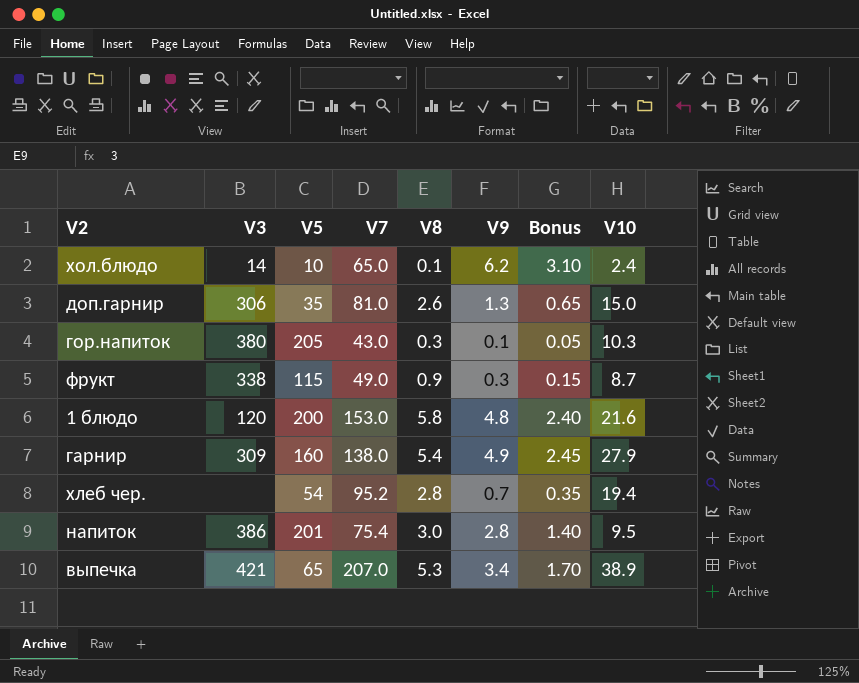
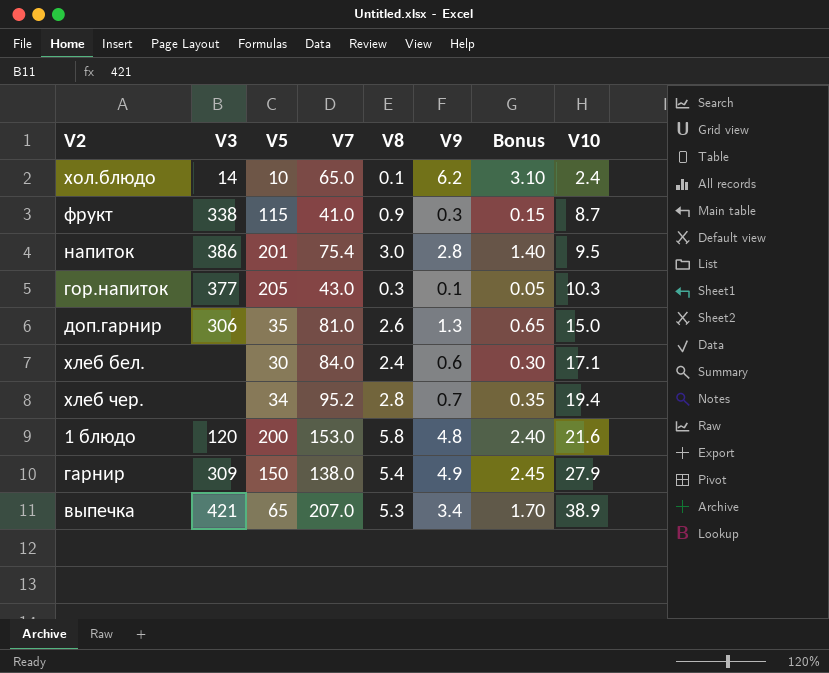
row order: none -> V10 ascending
фрукт | V7: 49.0 -> 41.0
гор.напиток | V3: 380 -> 377
row хлеб бел.: none -> none | 30 | 84.0 | 2.4 | 0.6 | 0.30 | 17.1
хлеб чер. | V5: 54 -> 34
гарнир | V5: 160 -> 150

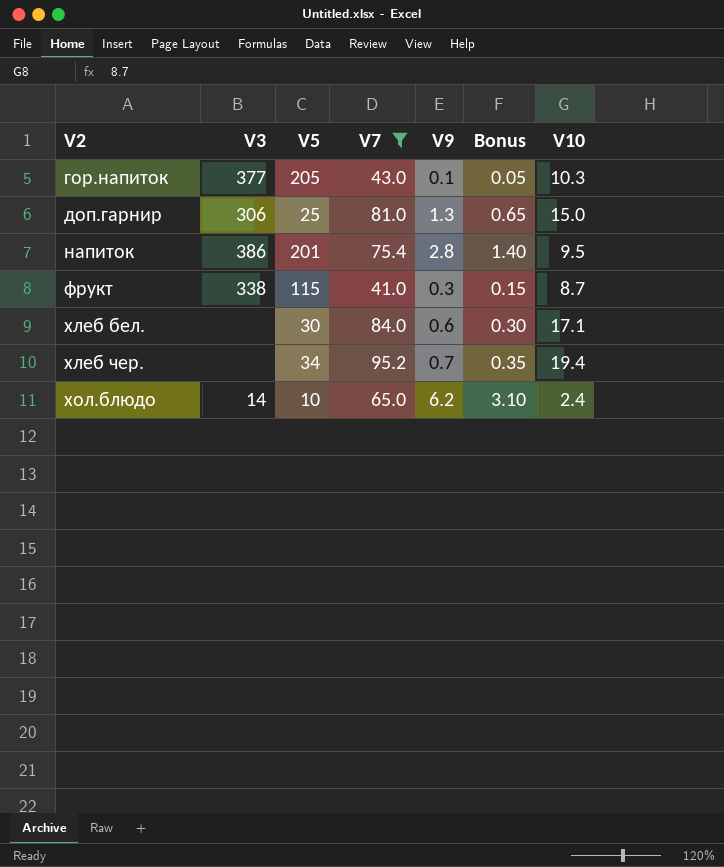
filter: none -> V7 <= 95.2
row order: V10 ascending -> V2 ascending
column V8 | position: 5 -> none
доп.гарнир | V5: 35 -> 25

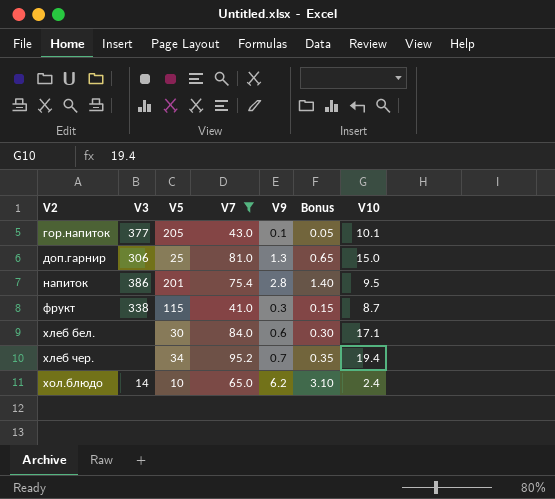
гор.напиток | V10: 10.3 -> 10.1

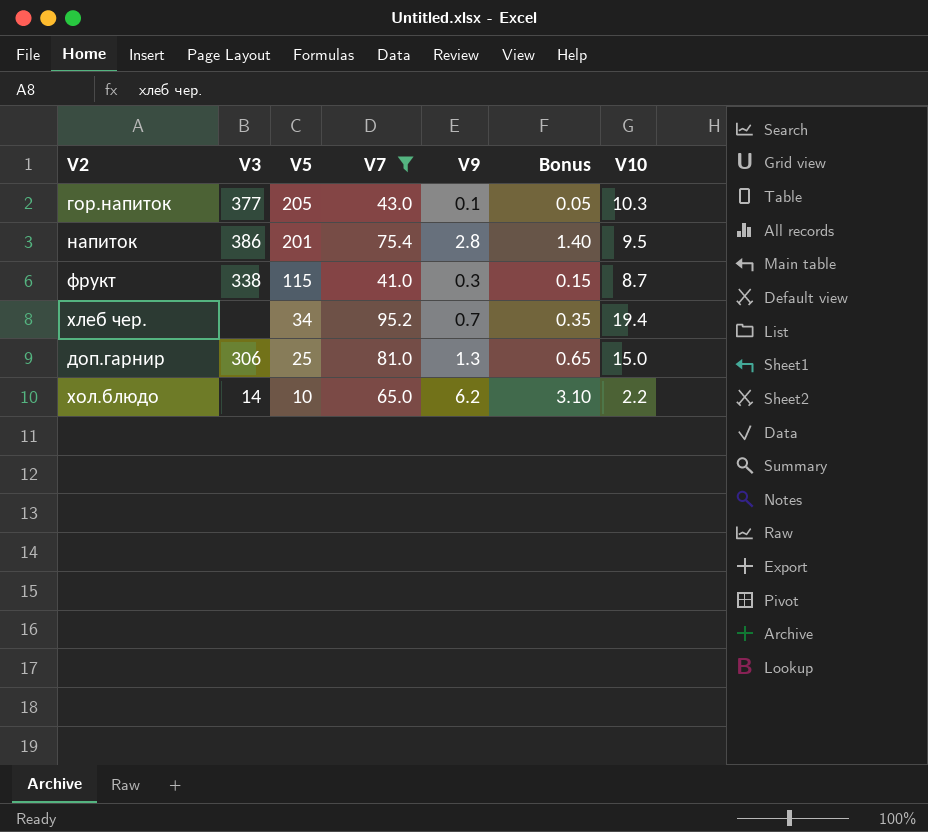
row order: V2 ascending -> V5 descending
row хлеб бел.: none | 30 | 84.0 | 0.6 | 0.30 | 17.1 -> none
гор.напиток | V10: 10.1 -> 10.3
хол.блюдо | V10: 2.4 -> 2.2

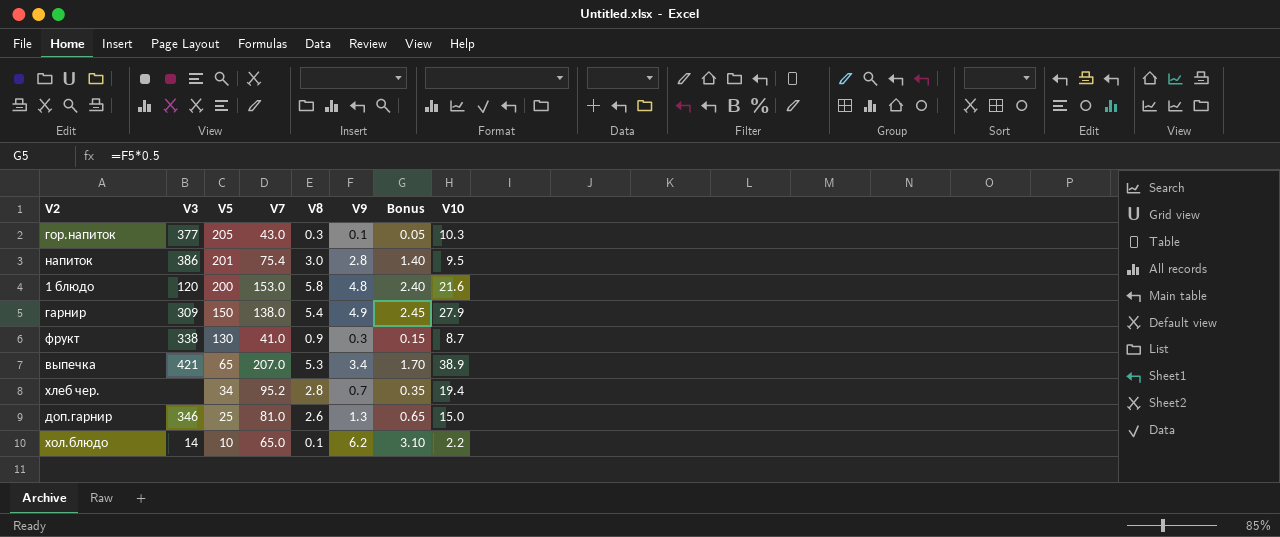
filter: V7 <= 95.2 -> none
column V8 | position: none -> 5
фрукт | V5: 115 -> 130
доп.гарнир | V3: 306 -> 346

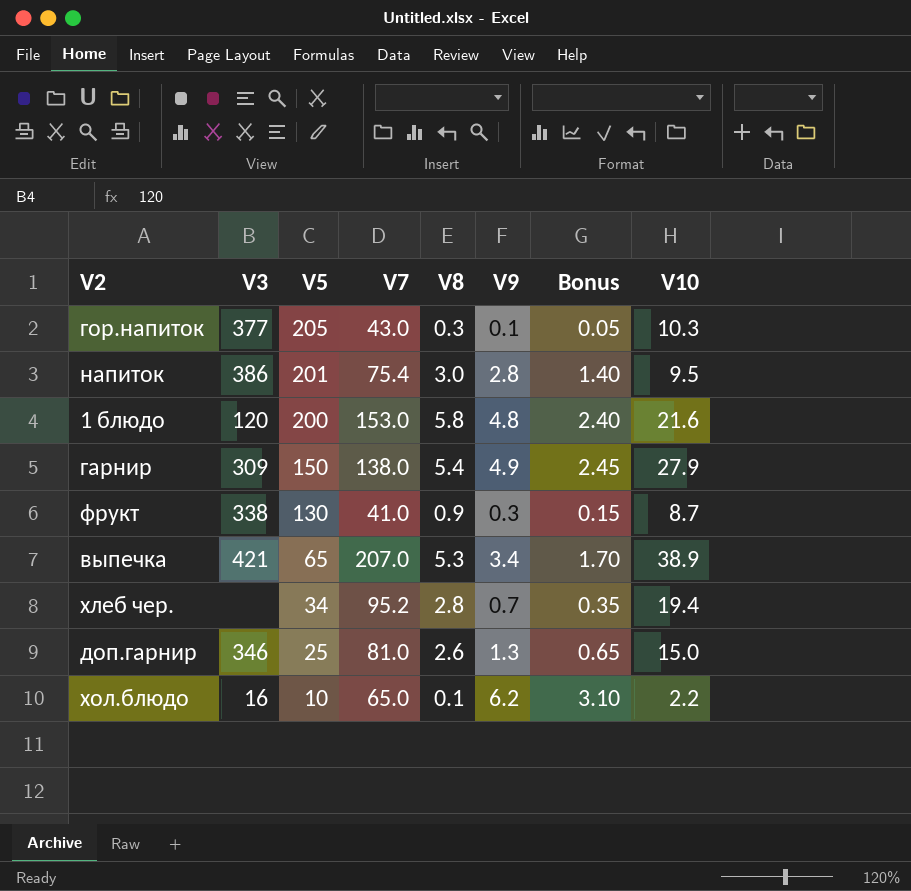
хол.блюдо | V3: 14 -> 16

